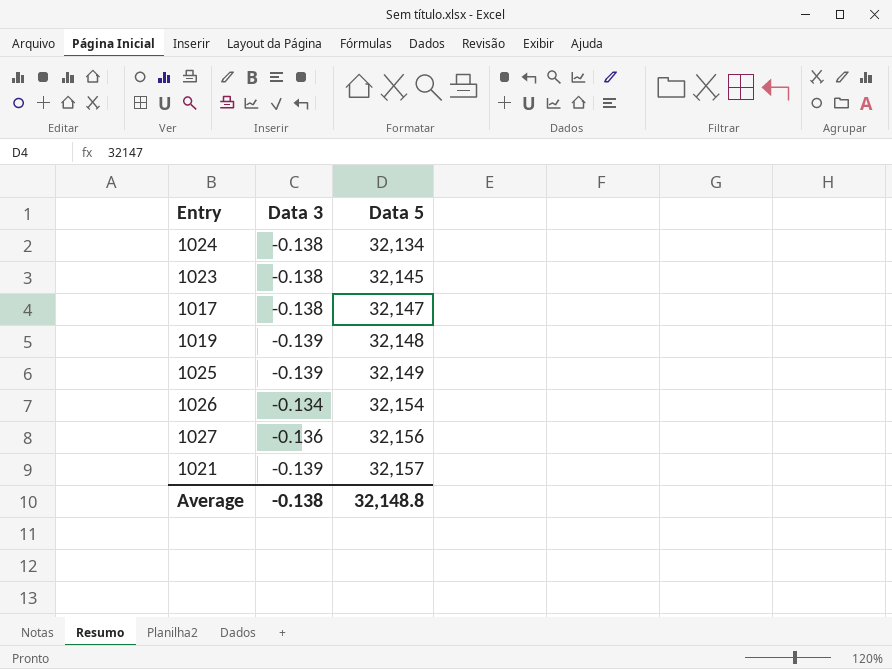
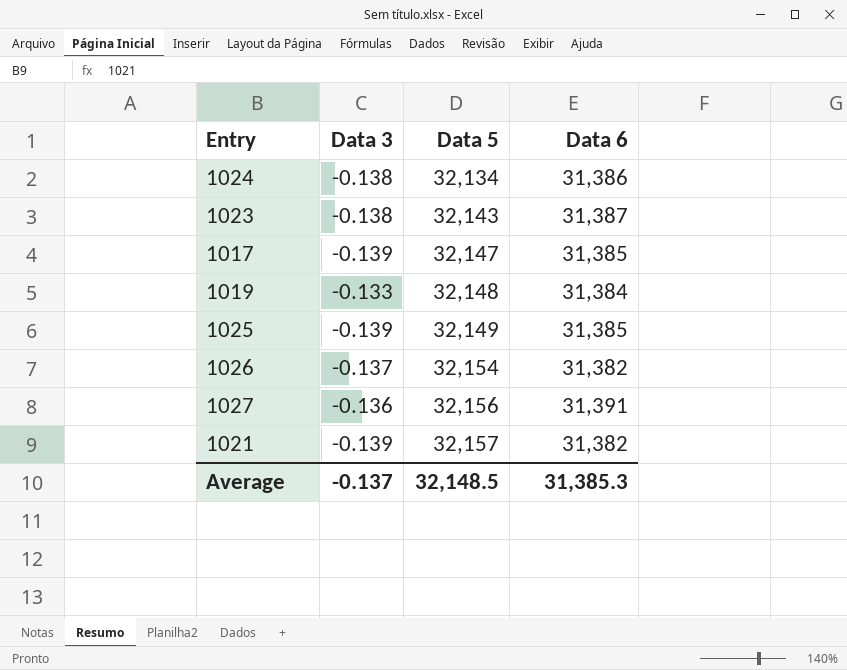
column Data 6 | position: none -> 4
1023 | Data 5: 32,145 -> 32,143
1017 | Data 3: -0.138 -> -0.139
1019 | Data 3: -0.139 -> -0.133
1026 | Data 3: -0.134 -> -0.137
Average | Data 3: -0.138 -> -0.137
Average | Data 5: 32,148.8 -> 32,148.5

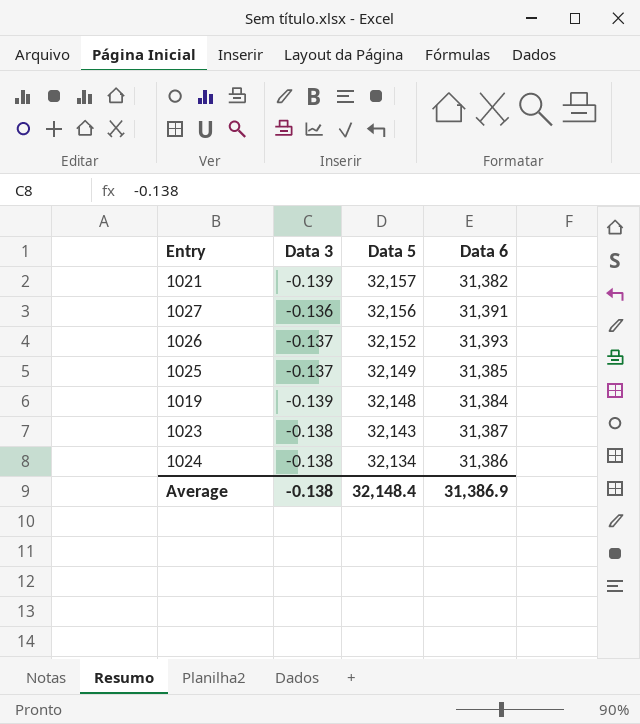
row order: Data 5 ascending -> Data 5 descending
row 1017: -0.139 | 32,147 | 31,385 -> none
1026 | Data 5: 32,154 -> 32,152
1026 | Data 6: 31,382 -> 31,393
1025 | Data 3: -0.139 -> -0.137
1019 | Data 3: -0.133 -> -0.139
Average | Data 3: -0.137 -> -0.138
Average | Data 5: 32,148.5 -> 32,148.4
Average | Data 6: 31,385.3 -> 31,386.9

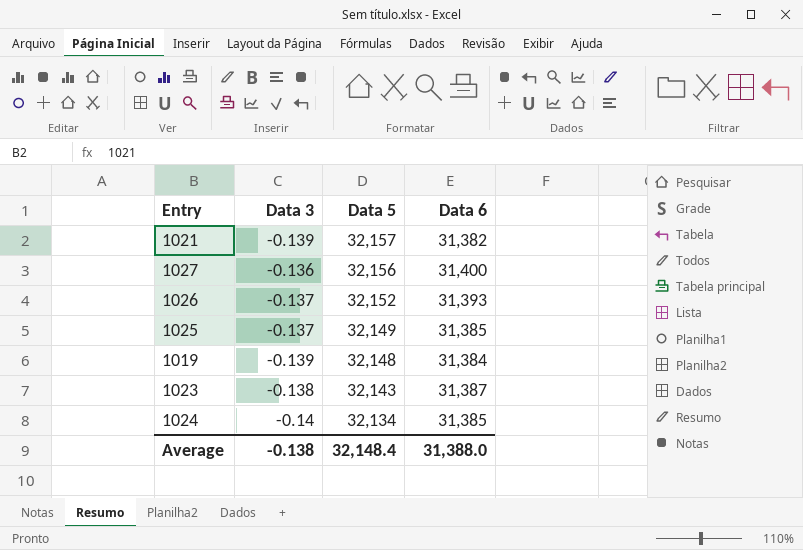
1027 | Data 6: 31,391 -> 31,400
1024 | Data 3: -0.138 -> -0.14
1024 | Data 6: 31,386 -> 31,385
Average | Data 6: 31,386.9 -> 31,388.0

